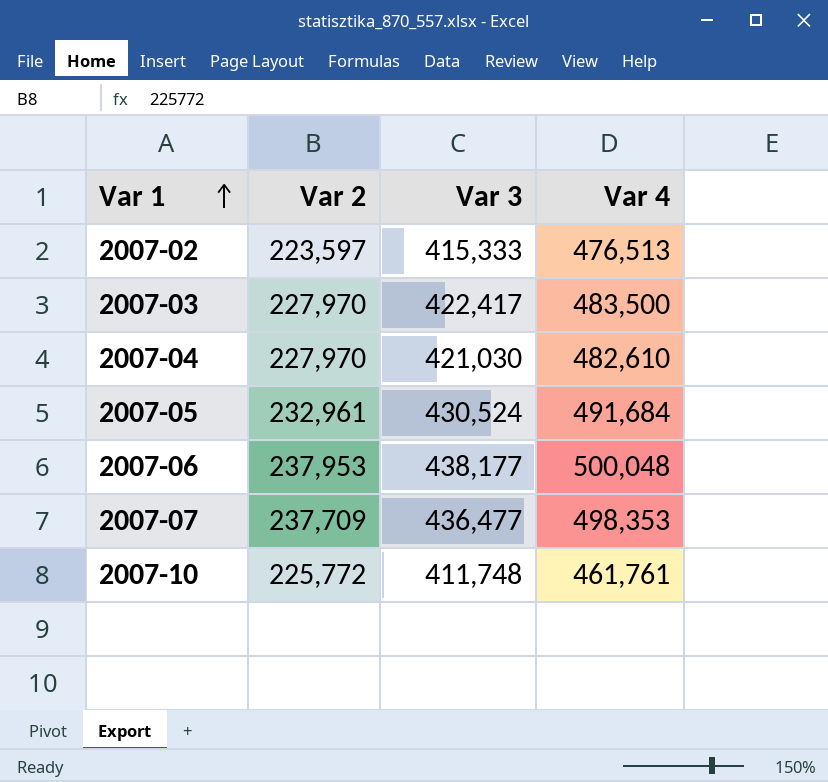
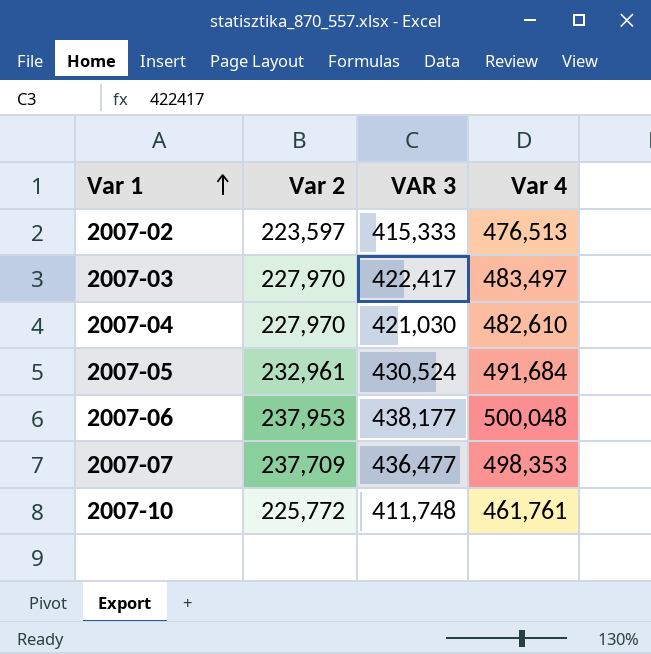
column name: Var 3 -> VAR 3
2007-03 | Var 4: 483,500 -> 483,497

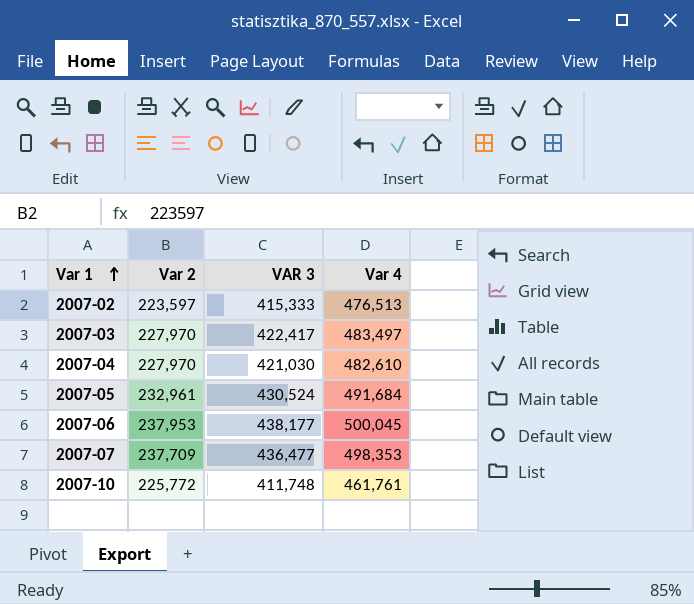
2007-06 | Var 4: 500,048 -> 500,045

